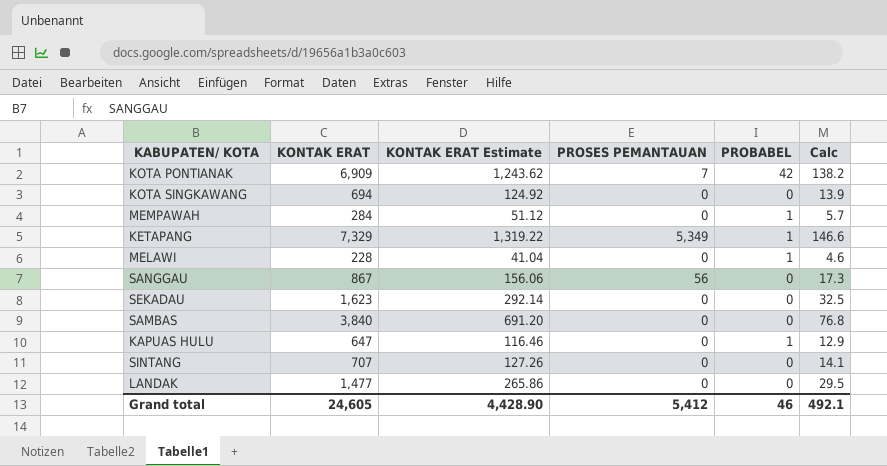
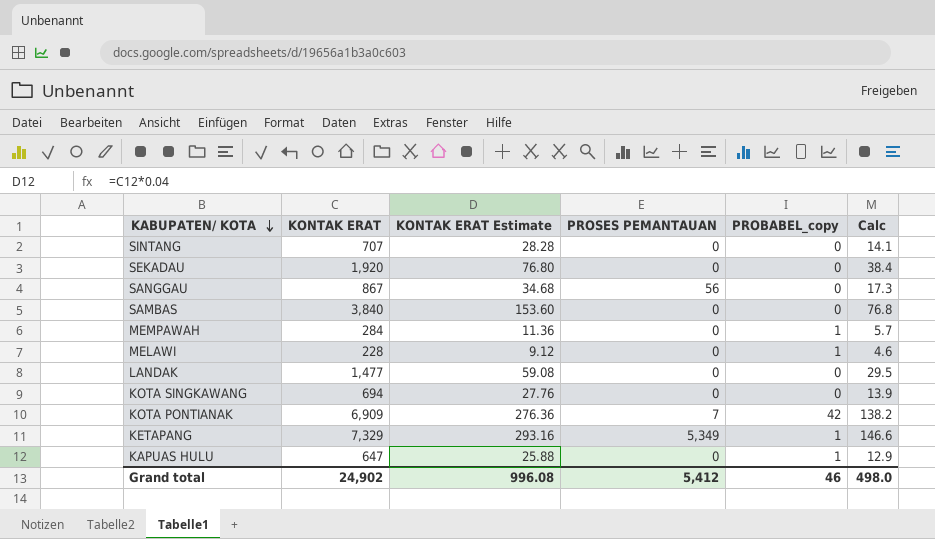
row order: none -> KABUPATEN/ KOTA descending
column KONTAK ERAT Estimate | formula: [KONTAK ERAT] * 0.18 -> [KONTAK ERAT] * 0.04
column name: PROBABEL -> PROBABEL_copy
SEKADAU | KONTAK ERAT: 1,623 -> 1,920
SEKADAU | Calc: 32.5 -> 38.4
Grand total | KONTAK ERAT: 24,605 -> 24,902
Grand total | KONTAK ERAT Estimate: 4,428.90 -> 996.08
Grand total | Calc: 492.1 -> 498.0

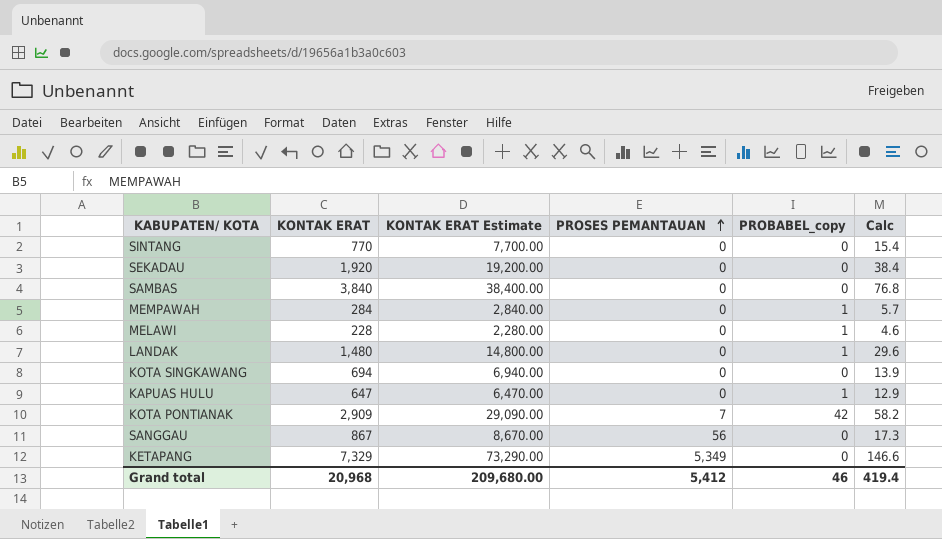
row order: KABUPATEN/ KOTA descending -> PROSES PEMANTAUAN ascending
column KONTAK ERAT Estimate | formula: [KONTAK ERAT] * 0.04 -> [KONTAK ERAT] * 10
SINTANG | KONTAK ERAT: 707 -> 770
SINTANG | Calc: 14.1 -> 15.4
LANDAK | KONTAK ERAT: 1,477 -> 1,480
LANDAK | PROBABEL_copy: 0 -> 1
LANDAK | Calc: 29.5 -> 29.6
KOTA PONTIANAK | KONTAK ERAT: 6,909 -> 2,909
KOTA PONTIANAK | Calc: 138.2 -> 58.2
KETAPANG | PROBABEL_copy: 1 -> 0
Grand total | KONTAK ERAT: 24,902 -> 20,968
Grand total | KONTAK ERAT Estimate: 996.08 -> 209,680.00
Grand total | Calc: 498.0 -> 419.4

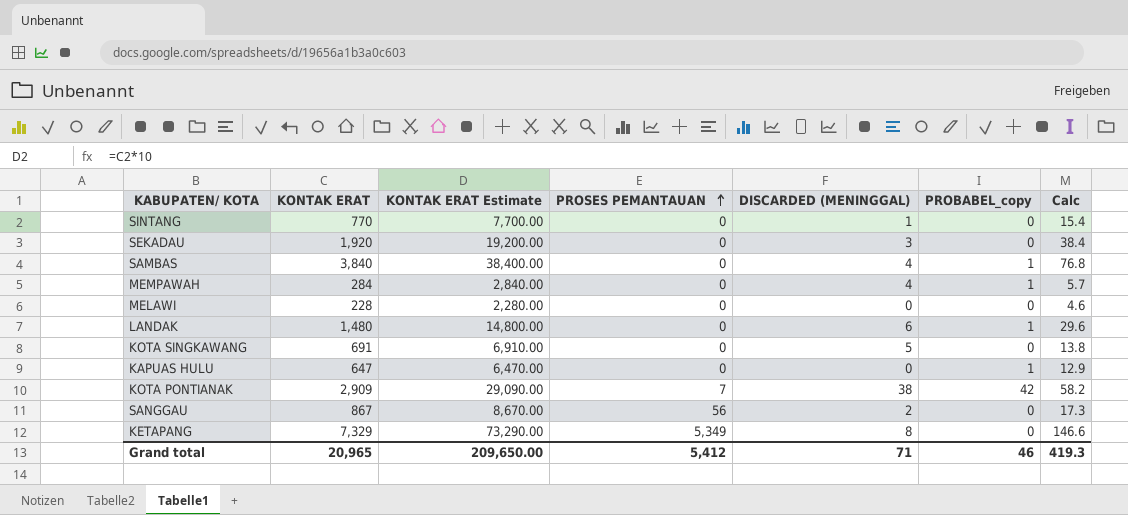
column DISCARDED (MENINGGAL) | position: none -> 5
SAMBAS | PROBABEL_copy: 0 -> 1
MELAWI | PROBABEL_copy: 1 -> 0
KOTA SINGKAWANG | KONTAK ERAT: 694 -> 691
KOTA SINGKAWANG | KONTAK ERAT Estimate: 6,940.00 -> 6,910.00
KOTA SINGKAWANG | Calc: 13.9 -> 13.8
Grand total | KONTAK ERAT: 20,968 -> 20,965
Grand total | KONTAK ERAT Estimate: 209,680.00 -> 209,650.00
Grand total | Calc: 419.4 -> 419.3

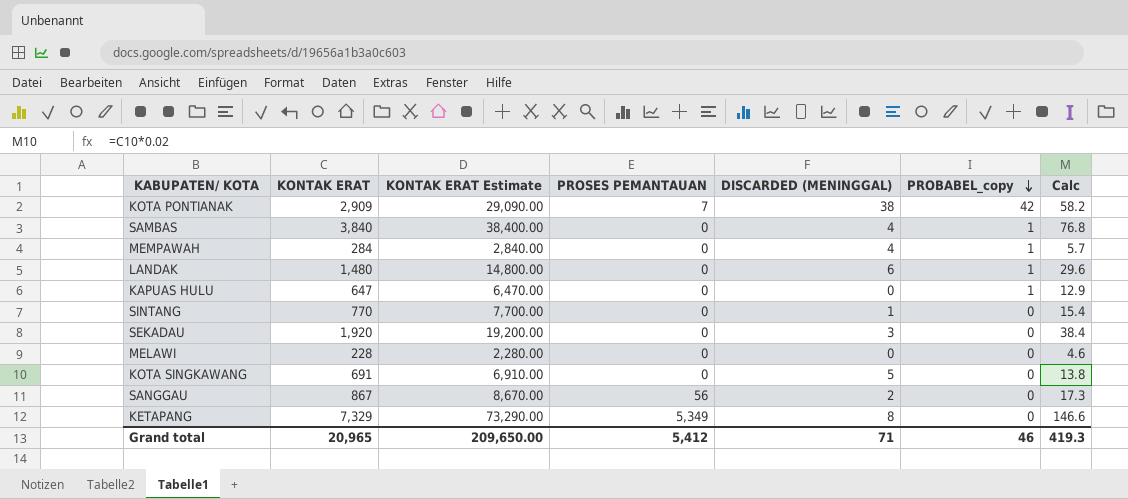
row order: PROSES PEMANTAUAN ascending -> PROBABEL_copy descending

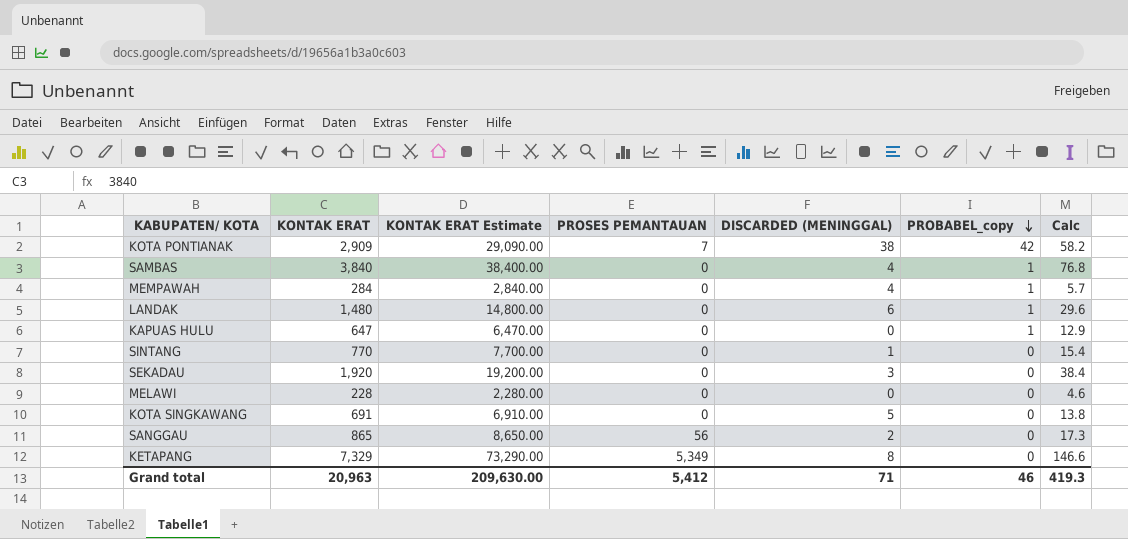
SANGGAU | KONTAK ERAT: 867 -> 865
SANGGAU | KONTAK ERAT Estimate: 8,670.00 -> 8,650.00
Grand total | KONTAK ERAT: 20,965 -> 20,963
Grand total | KONTAK ERAT Estimate: 209,650.00 -> 209,630.00

